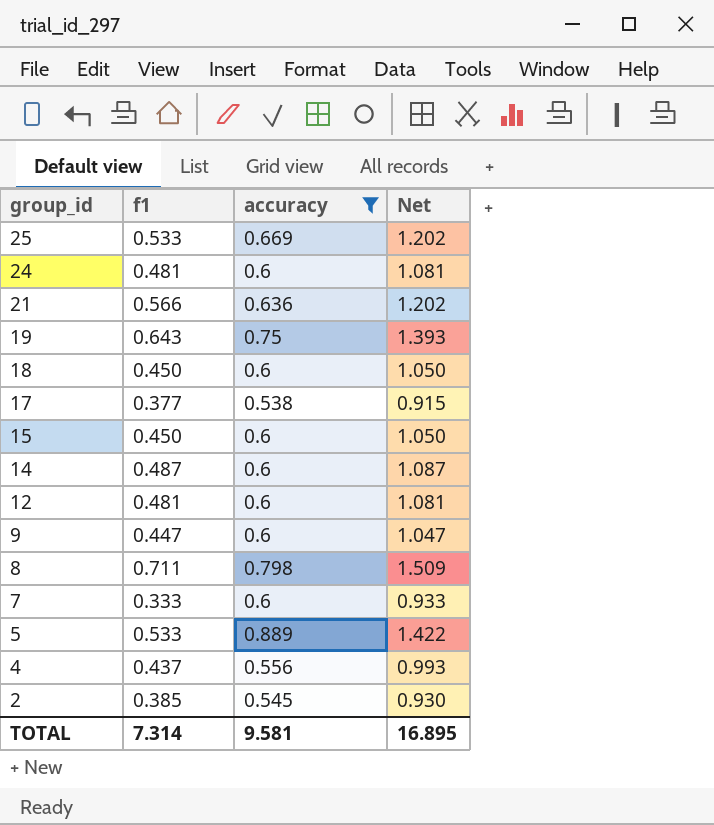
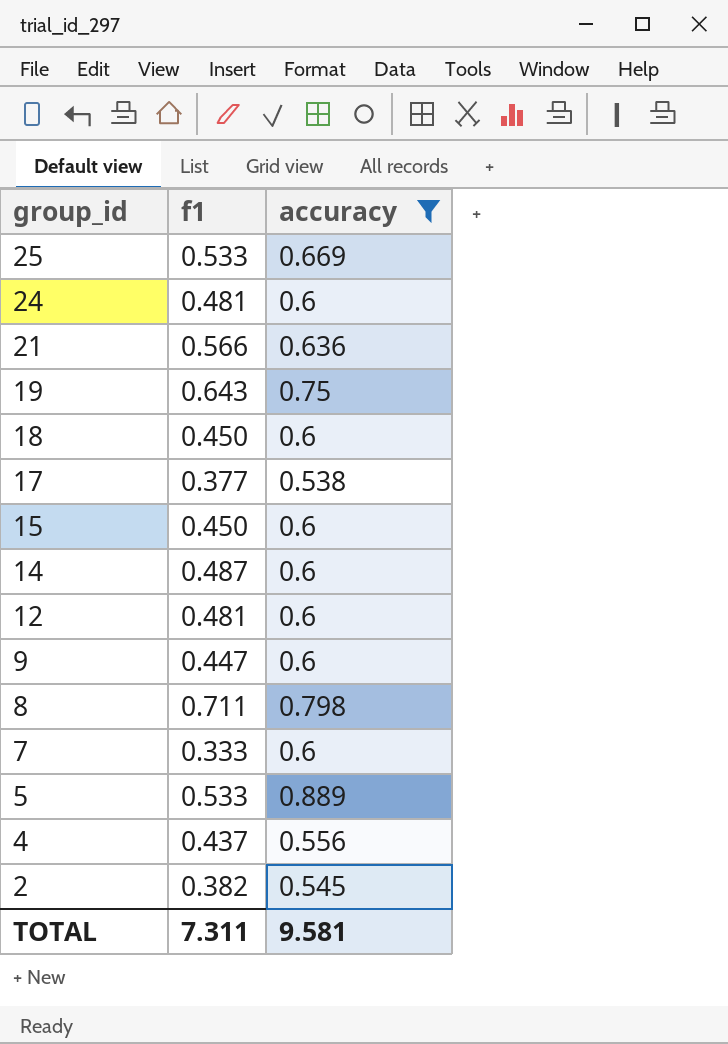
column Net | formula: [f1] + [accuracy] -> none
2 | f1: 0.385 -> 0.382
TOTAL | f1: 7.314 -> 7.311

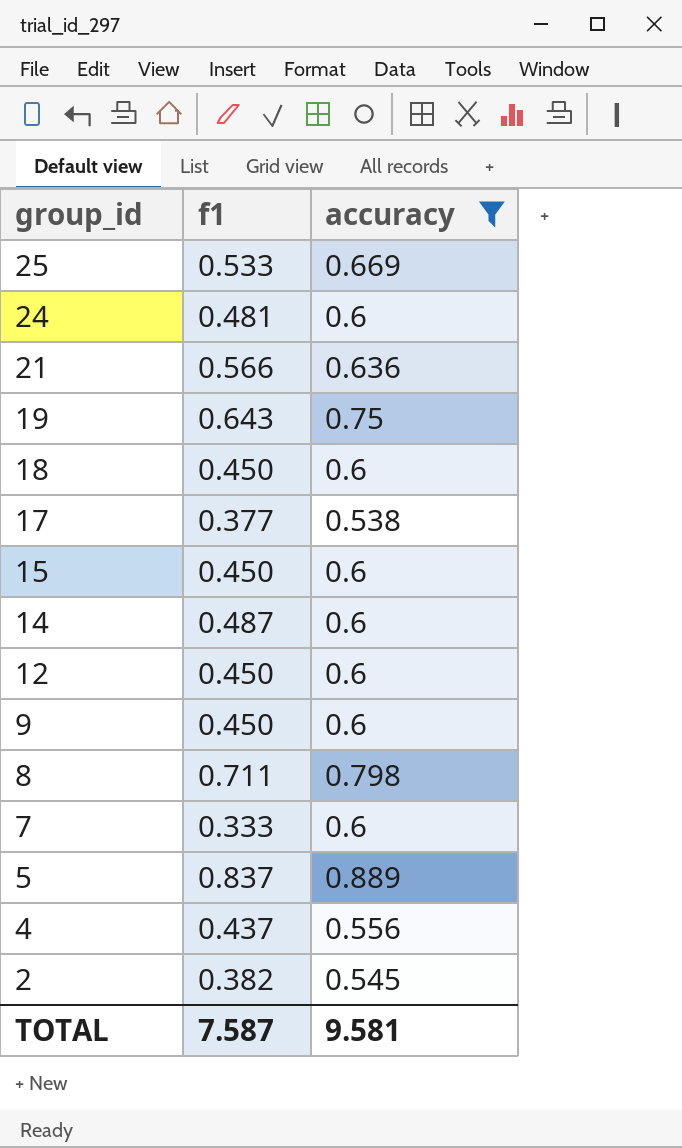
12 | f1: 0.481 -> 0.450
9 | f1: 0.447 -> 0.450
5 | f1: 0.533 -> 0.837
TOTAL | f1: 7.311 -> 7.587

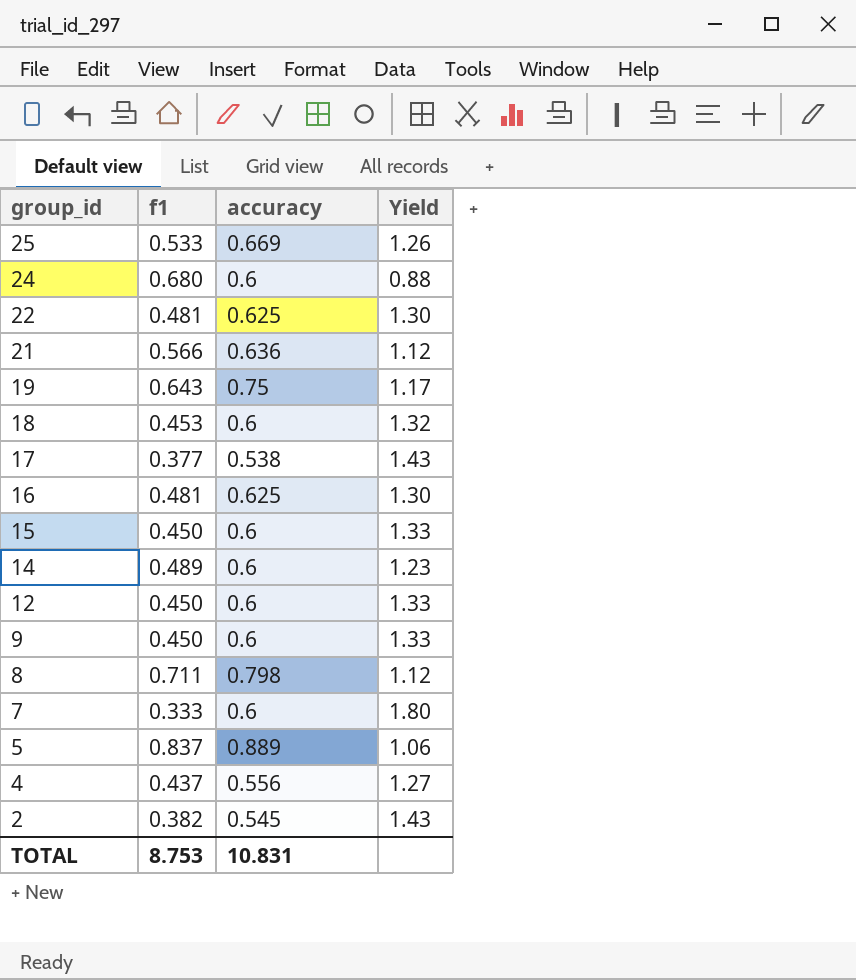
filter: accuracy != 0.625 -> none
column Yield | formula: none -> [accuracy] / [f1]
24 | f1: 0.481 -> 0.680
18 | f1: 0.450 -> 0.453
14 | f1: 0.487 -> 0.489
TOTAL | f1: 7.587 -> 8.753
TOTAL | accuracy: 9.581 -> 10.831

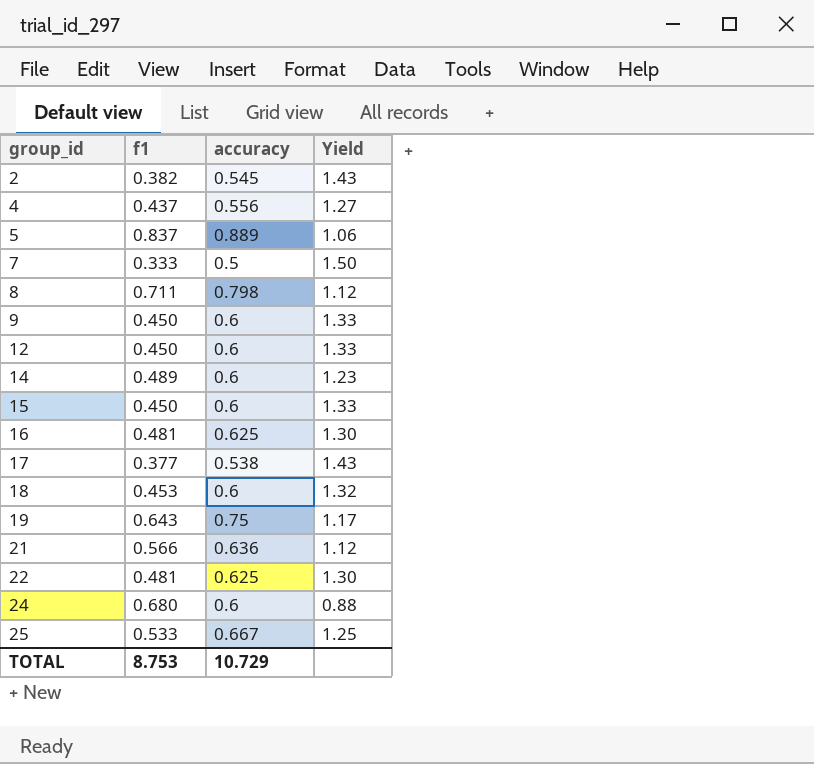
row order: group_id descending -> group_id ascending
7 | accuracy: 0.6 -> 0.5
7 | Yield: 1.80 -> 1.50
25 | accuracy: 0.669 -> 0.667
25 | Yield: 1.26 -> 1.25
TOTAL | accuracy: 10.831 -> 10.729

